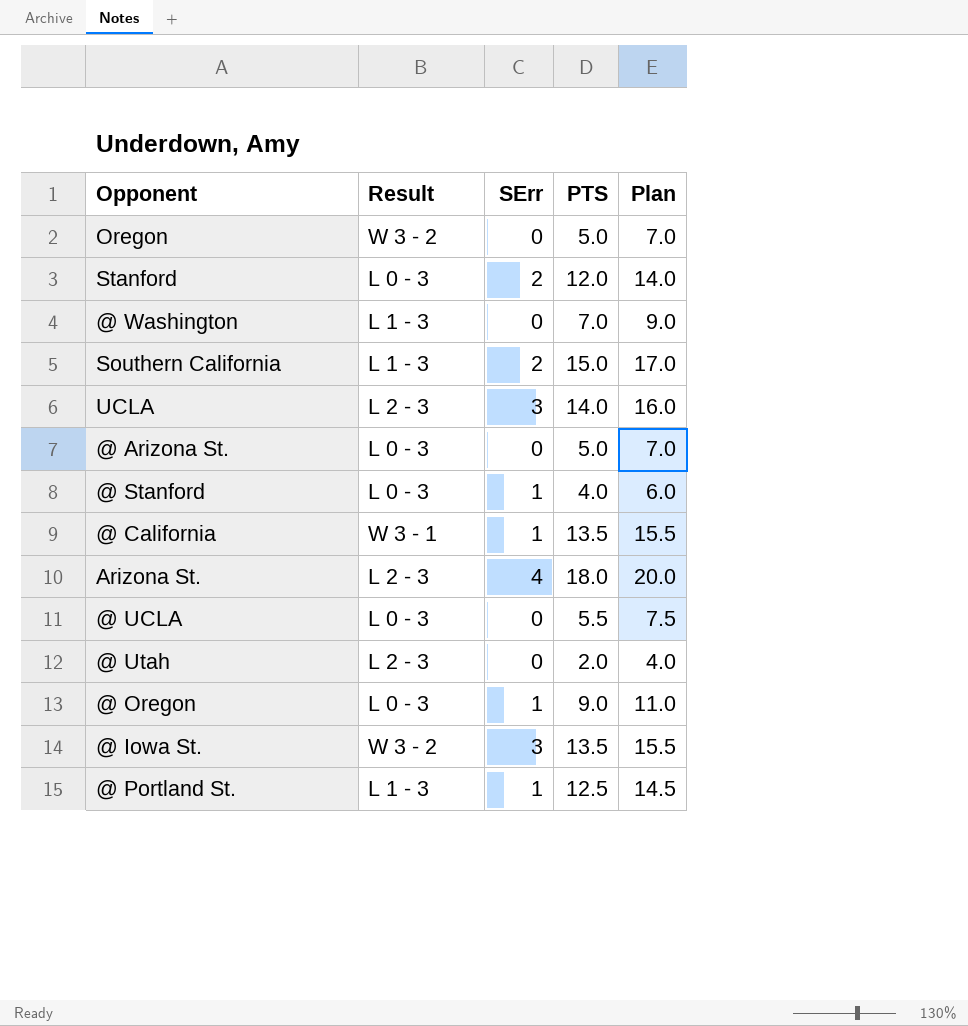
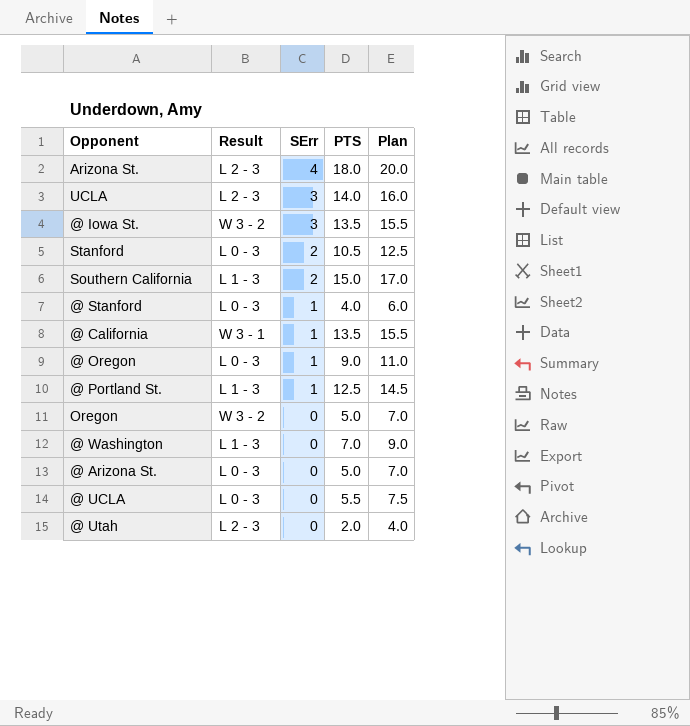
row order: none -> SErr descending
Stanford | PTS: 12.0 -> 10.5
Stanford | Plan: 14.0 -> 12.5

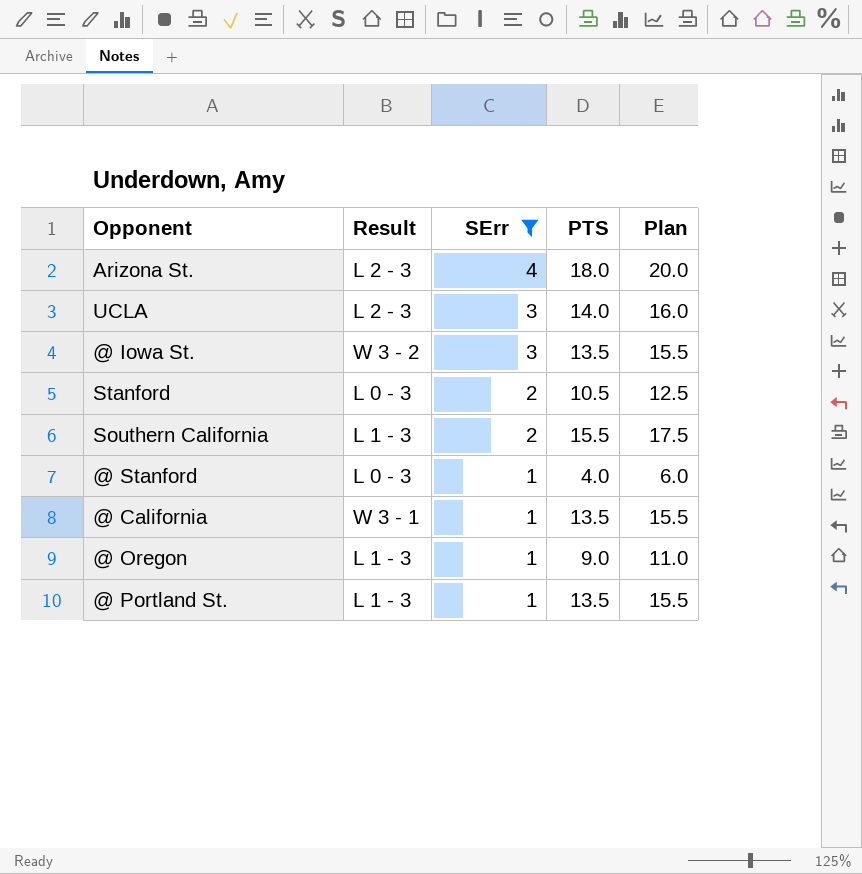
filter: none -> SErr != 0
Southern California | PTS: 15.0 -> 15.5
Southern California | Plan: 17.0 -> 17.5
@ Oregon | Result: L 0 - 3 -> L 1 - 3
@ Portland St. | PTS: 12.5 -> 13.5
@ Portland St. | Plan: 14.5 -> 15.5

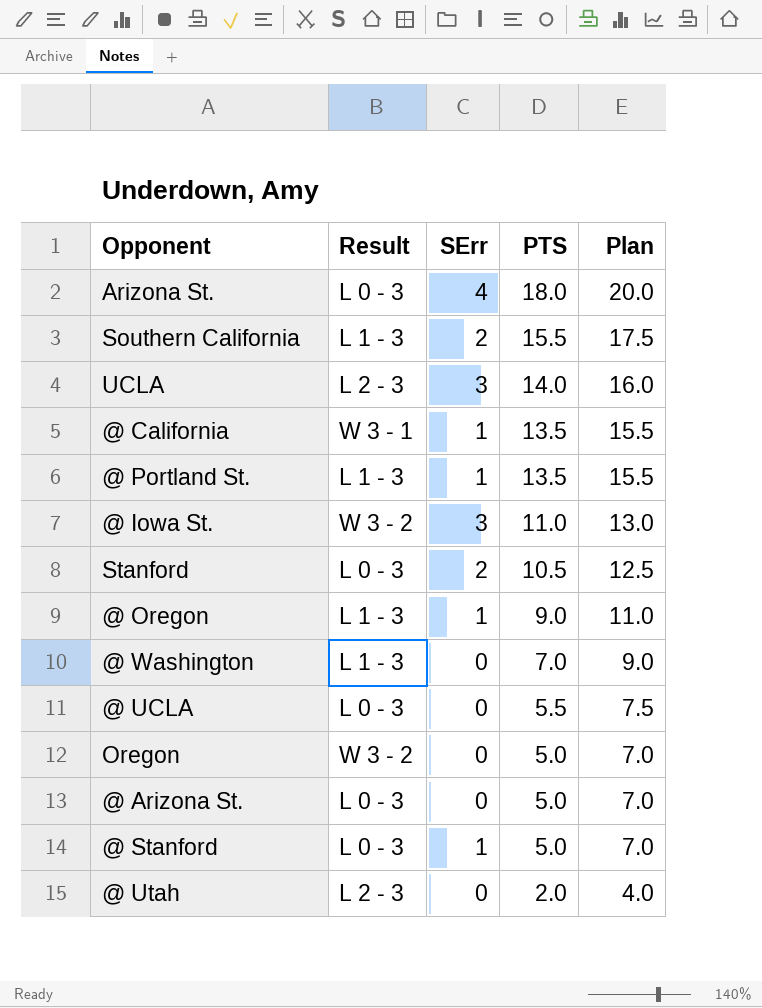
filter: SErr != 0 -> none
row order: SErr descending -> PTS descending
Arizona St. | Result: L 2 - 3 -> L 0 - 3
@ Iowa St. | PTS: 13.5 -> 11.0
@ Iowa St. | Plan: 15.5 -> 13.0
@ Stanford | PTS: 4.0 -> 5.0
@ Stanford | Plan: 6.0 -> 7.0

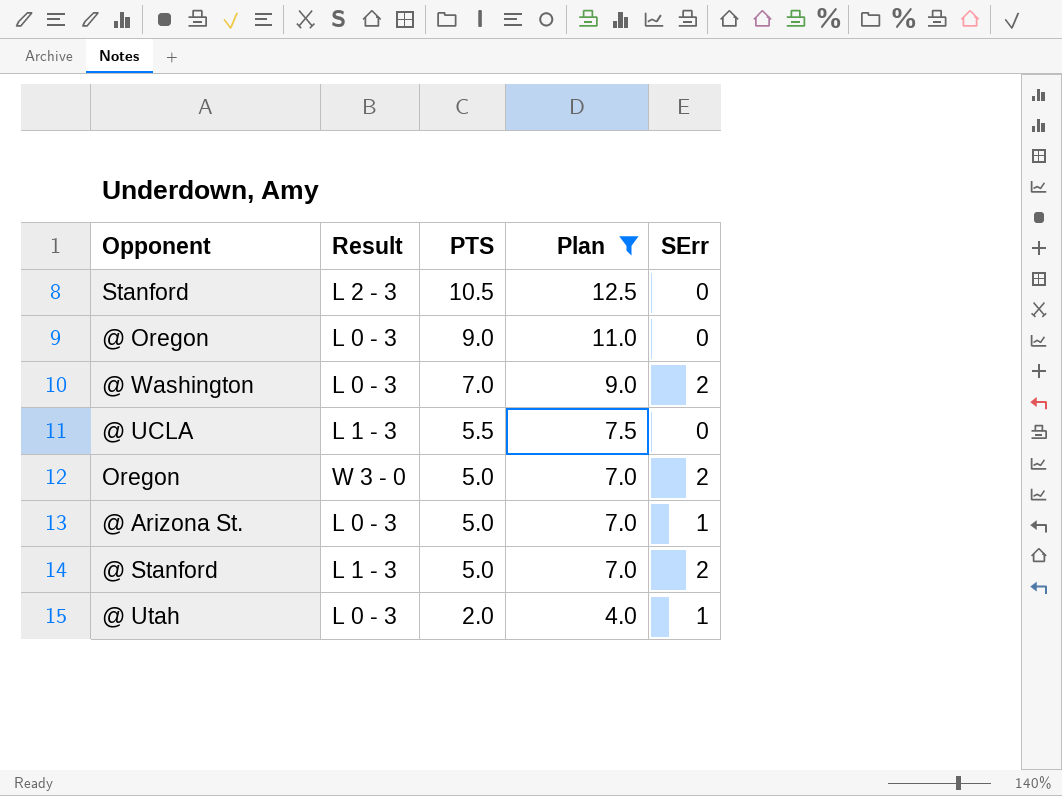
filter: none -> Plan <= 12.5
column SErr | position: 3 -> 5
Stanford | Result: L 0 - 3 -> L 2 - 3
Stanford | SErr: 2 -> 0
@ Oregon | Result: L 1 - 3 -> L 0 - 3
@ Oregon | SErr: 1 -> 0
@ Washington | Result: L 1 - 3 -> L 0 - 3
@ Washington | SErr: 0 -> 2
@ UCLA | Result: L 0 - 3 -> L 1 - 3
Oregon | Result: W 3 - 2 -> W 3 - 0
Oregon | SErr: 0 -> 2
@ Arizona St. | SErr: 0 -> 1
@ Stanford | Result: L 0 - 3 -> L 1 - 3
@ Stanford | SErr: 1 -> 2
@ Utah | Result: L 2 - 3 -> L 0 - 3
@ Utah | SErr: 0 -> 1

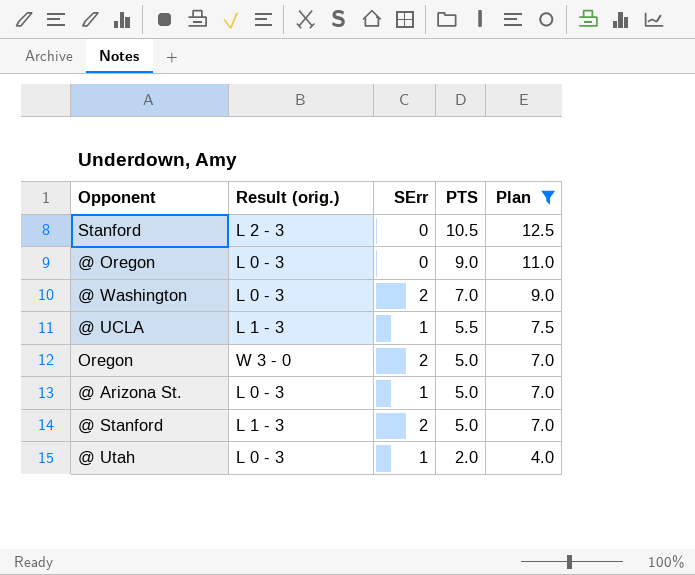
column name: Result -> Result (orig.)
column SErr | position: 5 -> 3
@ UCLA | SErr: 0 -> 1

